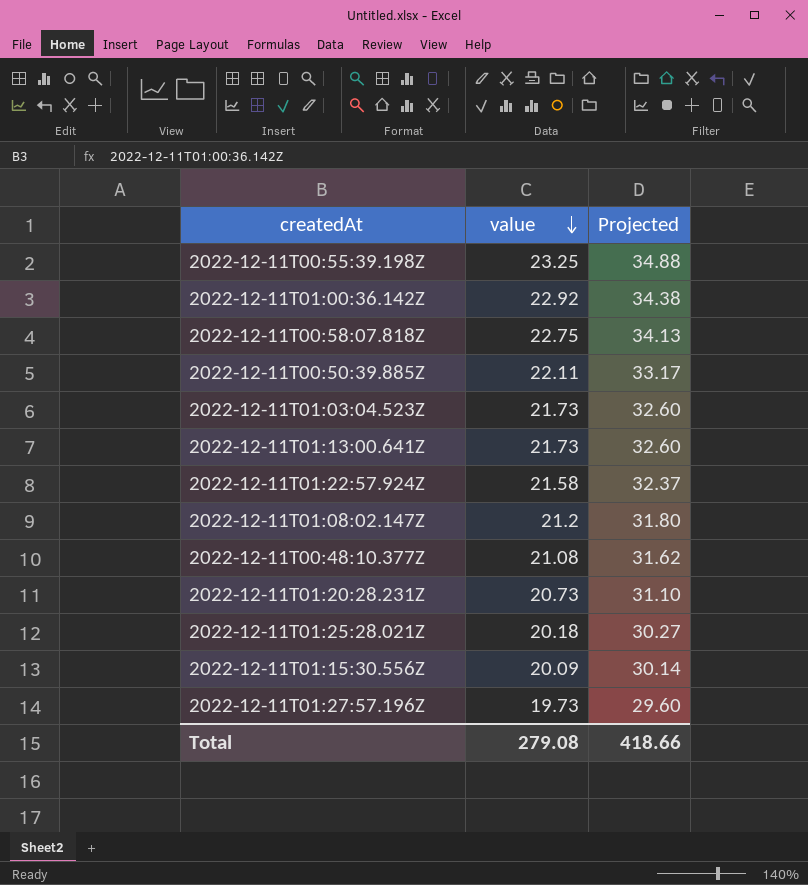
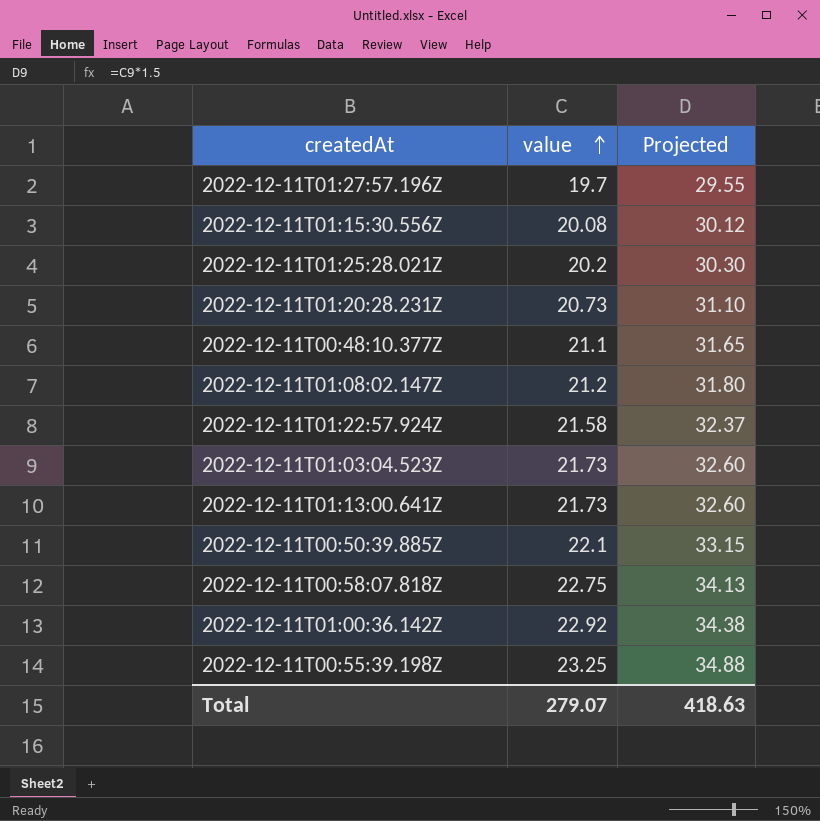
row order: value descending -> value ascending
2022-12-11T01:27:57.196Z | value: 19.73 -> 19.7
2022-12-11T01:27:57.196Z | Projected: 29.60 -> 29.55
2022-12-11T01:15:30.556Z | value: 20.09 -> 20.08
2022-12-11T01:15:30.556Z | Projected: 30.14 -> 30.12
2022-12-11T01:25:28.021Z | value: 20.18 -> 20.2
2022-12-11T01:25:28.021Z | Projected: 30.27 -> 30.30
2022-12-11T00:48:10.377Z | value: 21.08 -> 21.1
2022-12-11T00:48:10.377Z | Projected: 31.62 -> 31.65
2022-12-11T00:50:39.885Z | value: 22.11 -> 22.1
2022-12-11T00:50:39.885Z | Projected: 33.17 -> 33.15
Total | value: 279.08 -> 279.07
Total | Projected: 418.66 -> 418.63

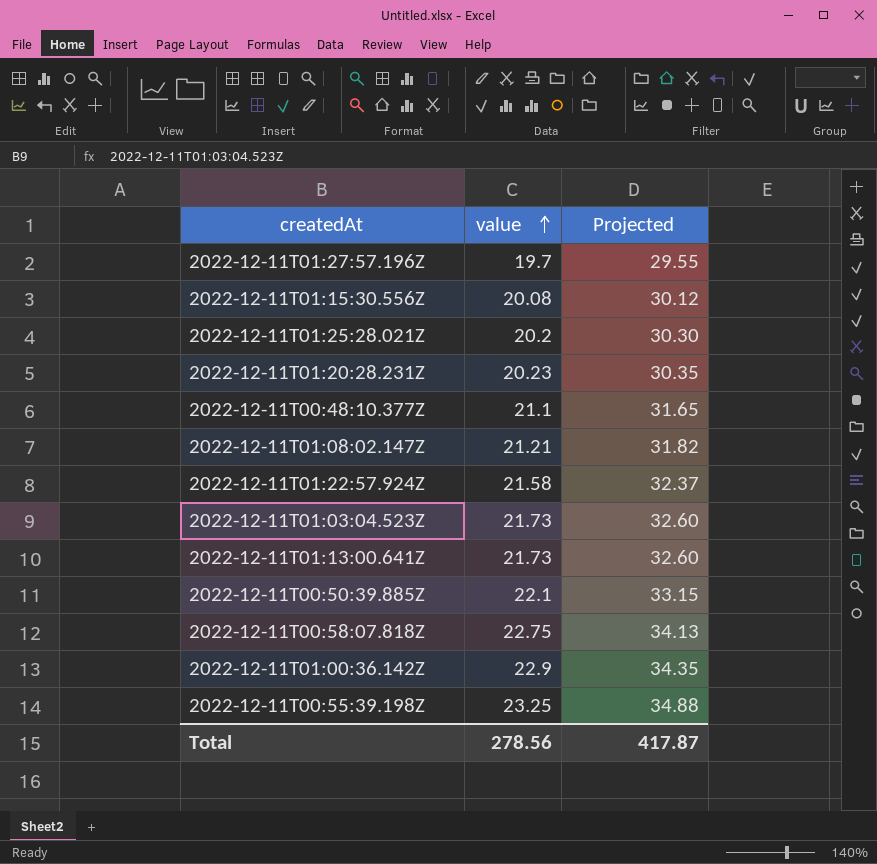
2022-12-11T01:20:28.231Z | value: 20.73 -> 20.23
2022-12-11T01:20:28.231Z | Projected: 31.10 -> 30.35
2022-12-11T01:08:02.147Z | value: 21.2 -> 21.21
2022-12-11T01:08:02.147Z | Projected: 31.80 -> 31.82
2022-12-11T01:00:36.142Z | value: 22.92 -> 22.9
2022-12-11T01:00:36.142Z | Projected: 34.38 -> 34.35
Total | value: 279.07 -> 278.56
Total | Projected: 418.63 -> 417.87

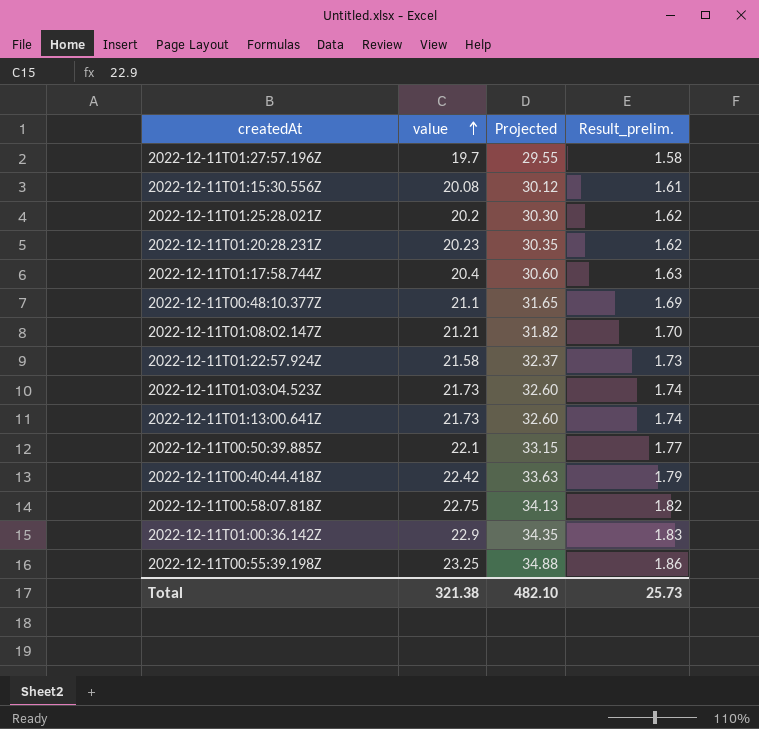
column Result_prelim. | formula: none -> [value] * 0.08
row 2022-12-11T01:17:58.744Z: none -> 20.4 | 30.60 | 1.63
row 2022-12-11T00:40:44.418Z: none -> 22.42 | 33.63 | 1.79
Total | value: 278.56 -> 321.38
Total | Projected: 417.87 -> 482.10

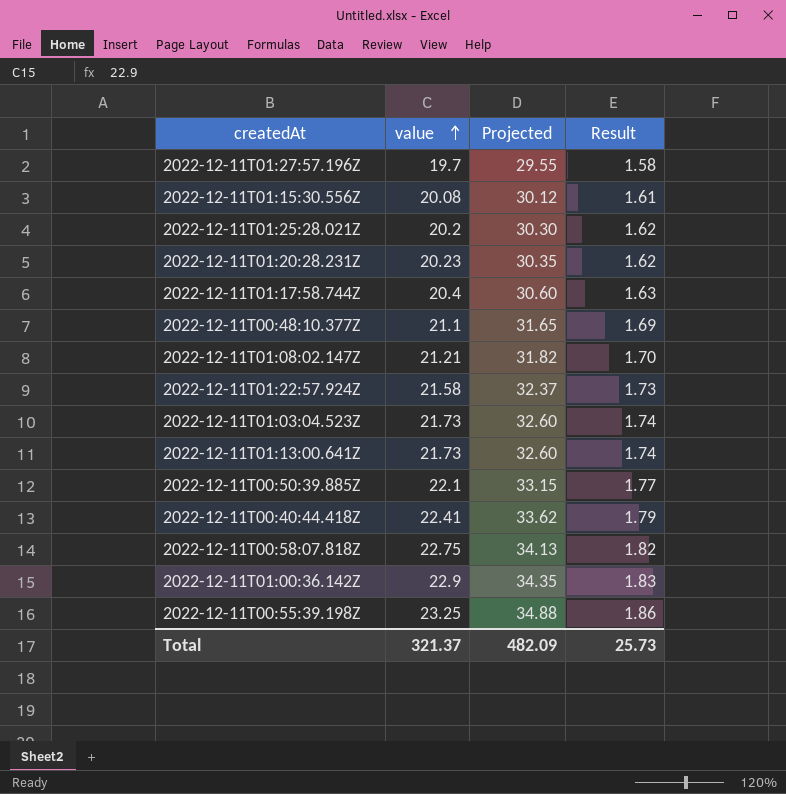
column name: Result_prelim. -> Result
2022-12-11T00:40:44.418Z | value: 22.42 -> 22.41
2022-12-11T00:40:44.418Z | Projected: 33.63 -> 33.62
Total | value: 321.38 -> 321.37
Total | Projected: 482.10 -> 482.09

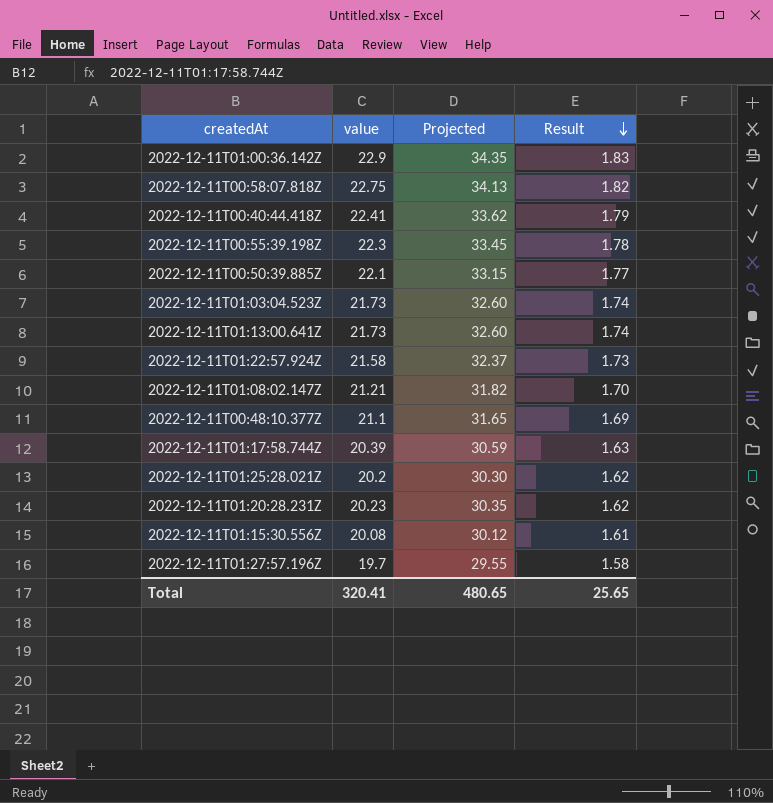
row order: value ascending -> Result descending
2022-12-11T00:55:39.198Z | value: 23.25 -> 22.3
2022-12-11T00:55:39.198Z | Projected: 34.88 -> 33.45
2022-12-11T00:55:39.198Z | Result: 1.86 -> 1.78
2022-12-11T01:17:58.744Z | value: 20.4 -> 20.39
2022-12-11T01:17:58.744Z | Projected: 30.60 -> 30.59
Total | value: 321.37 -> 320.41
Total | Projected: 482.09 -> 480.65
Total | Result: 25.73 -> 25.65

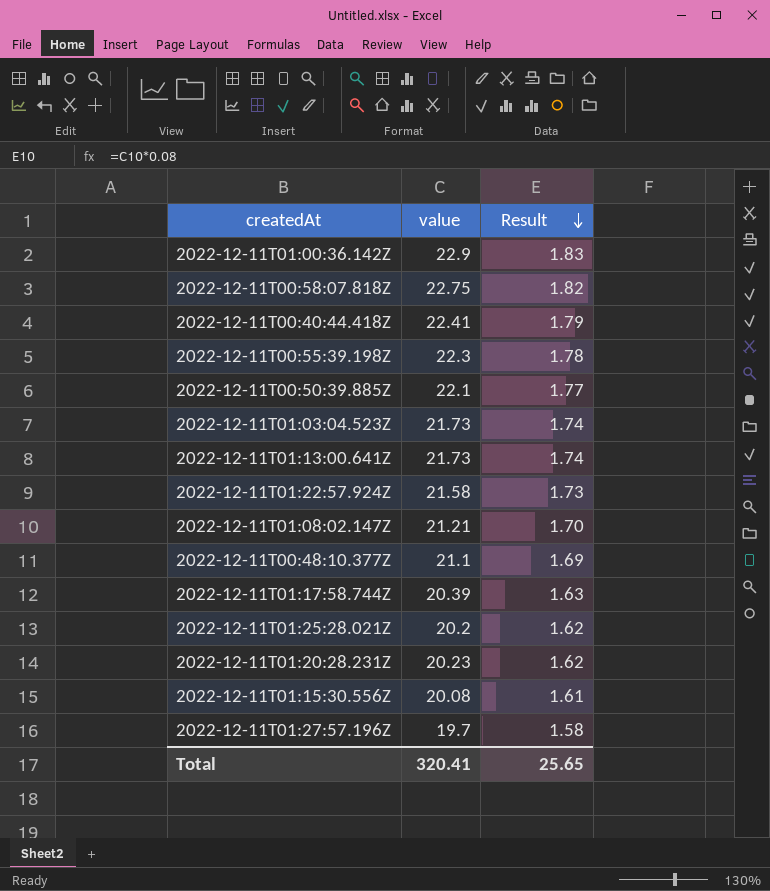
column Projected | formula: [value] * 1.5 -> none

